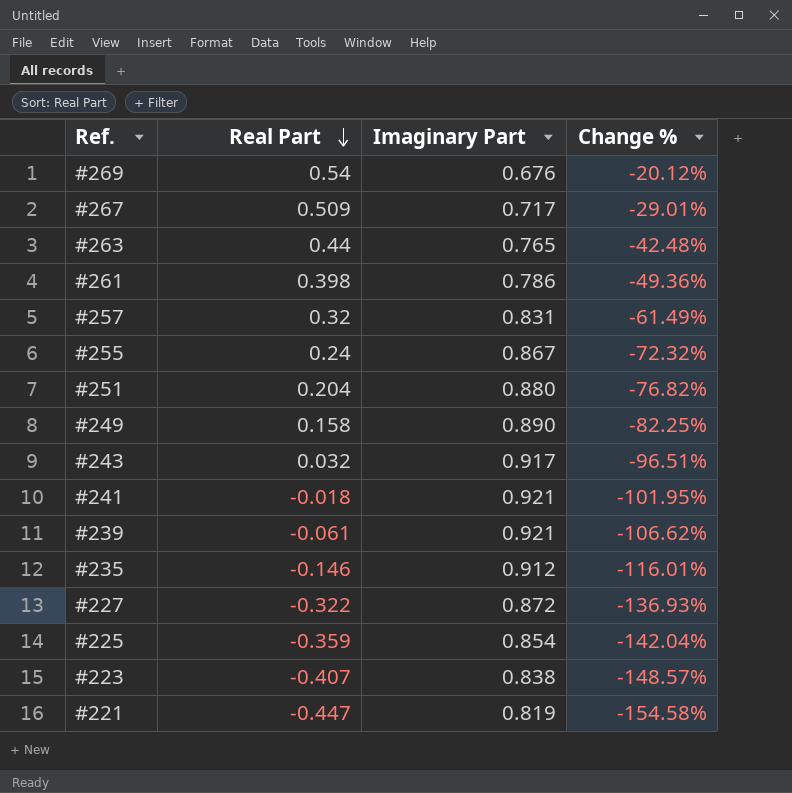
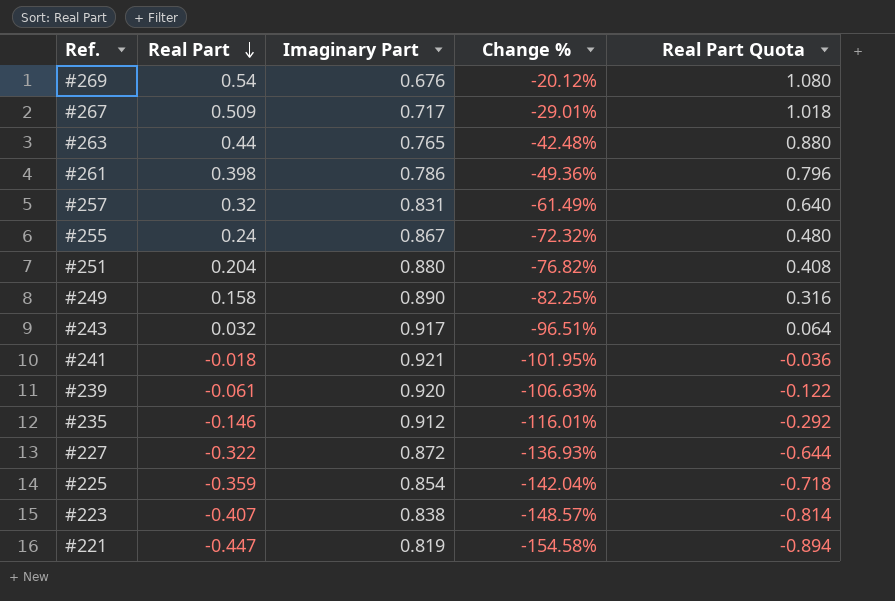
column Real Part Quota | formula: none -> [Real Part] * 2
#239 | Imaginary Part: 0.921 -> 0.920
#239 | Change %: -106.62% -> -106.63%

